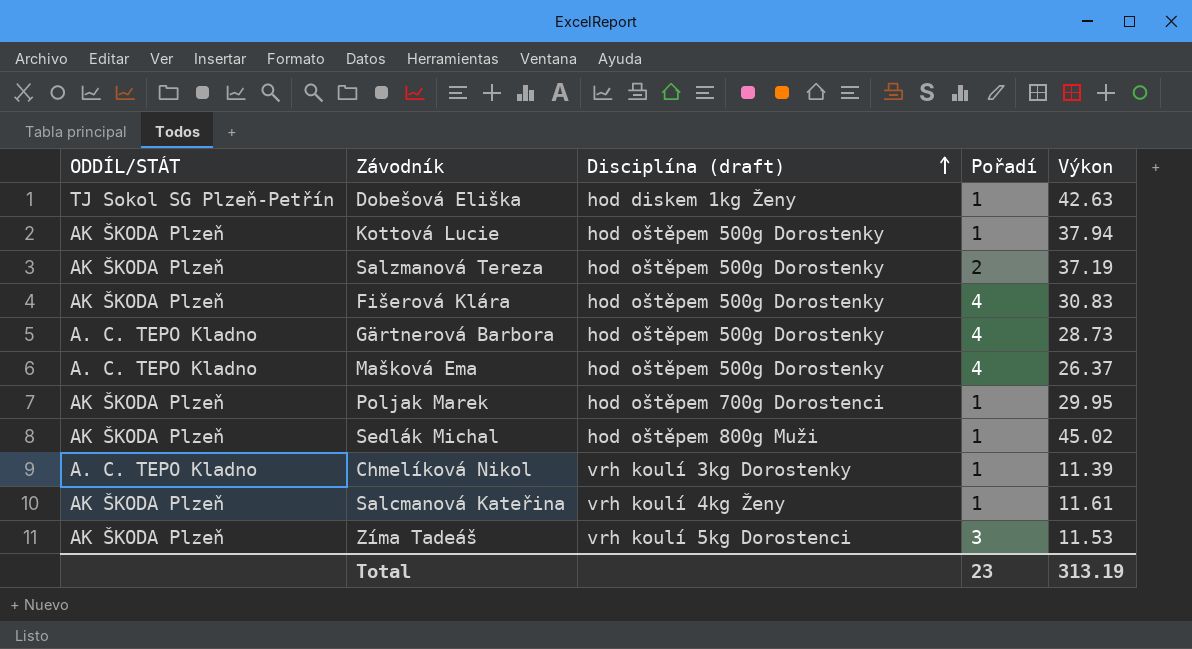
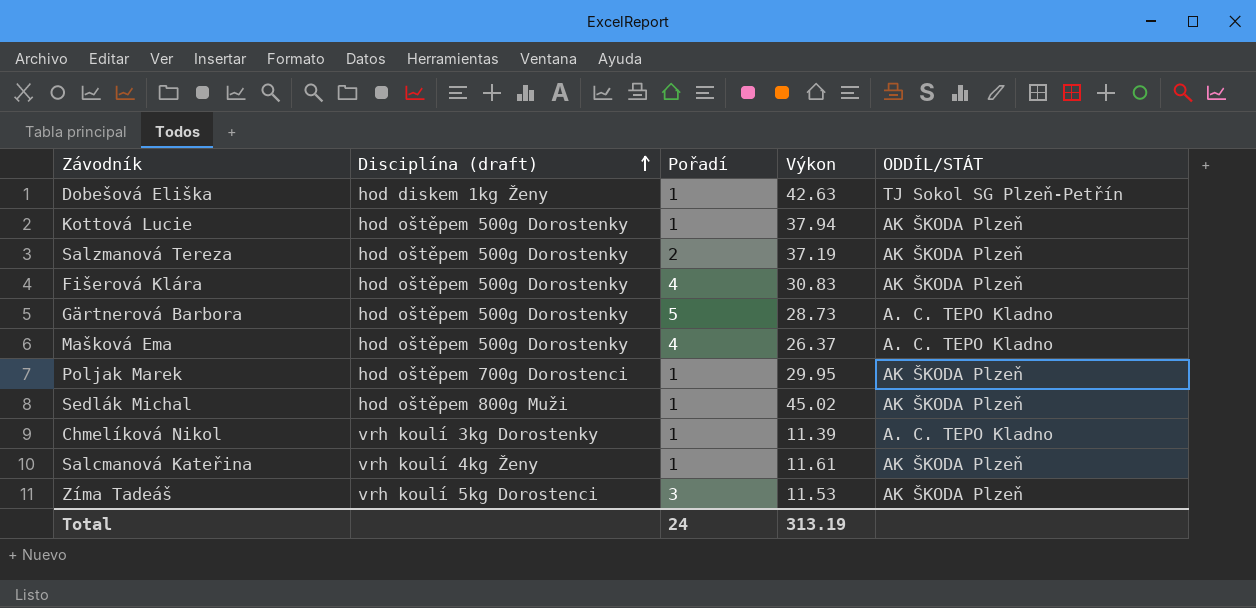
column ODDÍL/STÁT | position: 1 -> 5
Gärtnerová Barbora | Pořadí: 4 -> 5
Total | Pořadí: 23 -> 24

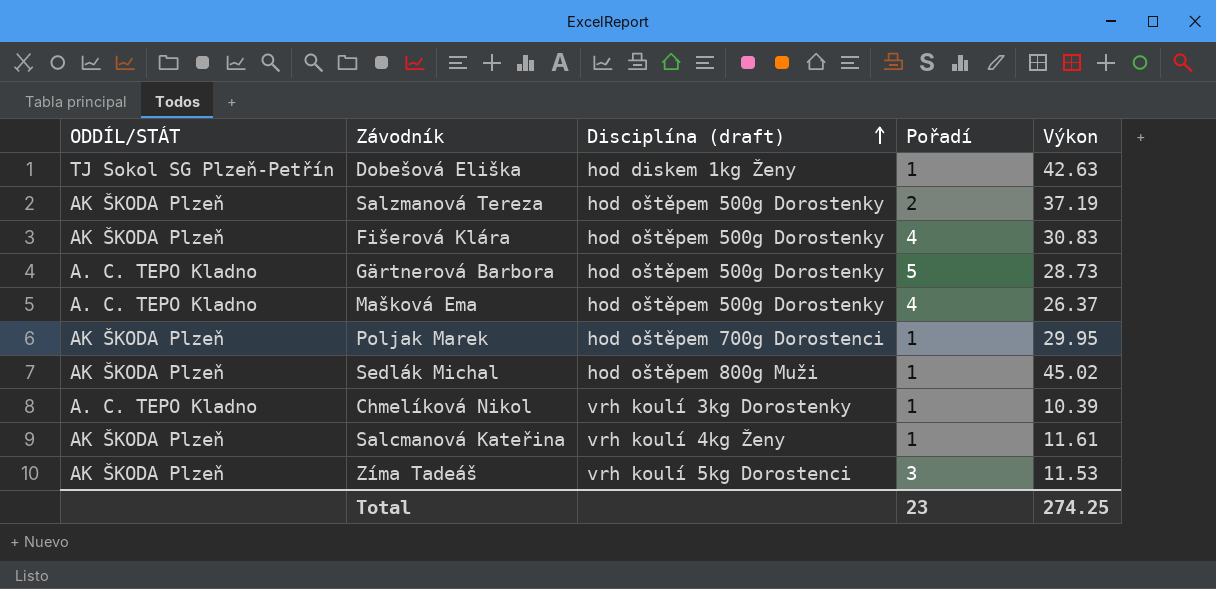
column ODDÍL/STÁT | position: 5 -> 1
row Kottová Lucie: hod oštěpem 500g Dorostenky | 1 | 37.94 | AK ŠKODA Plzeň -> none
Chmelíková Nikol | Výkon: 11.39 -> 10.39
Total | Pořadí: 24 -> 23
Total | Výkon: 313.19 -> 274.25

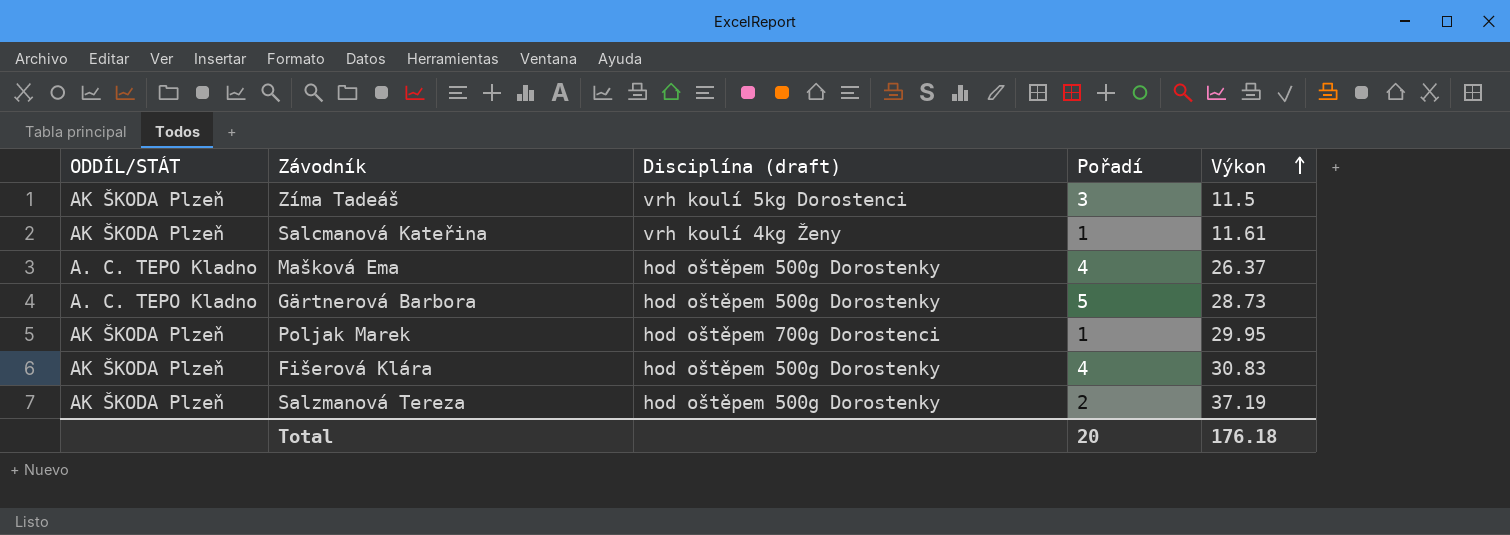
row order: Disciplína (draft) ascending -> Výkon ascending
row Dobešová Eliška: TJ Sokol SG Plzeň-Petřín | hod diskem 1kg Ženy | 1 | 42.63 -> none
row Sedlák Michal: AK ŠKODA Plzeň | hod oštěpem 800g Muži | 1 | 45.02 -> none
row Chmelíková Nikol: A. C. TEPO Kladno | vrh koulí 3kg Dorostenky | 1 | 10.39 -> none
Zíma Tadeáš | Výkon: 11.53 -> 11.5
Total | Pořadí: 23 -> 20
Total | Výkon: 274.25 -> 176.18

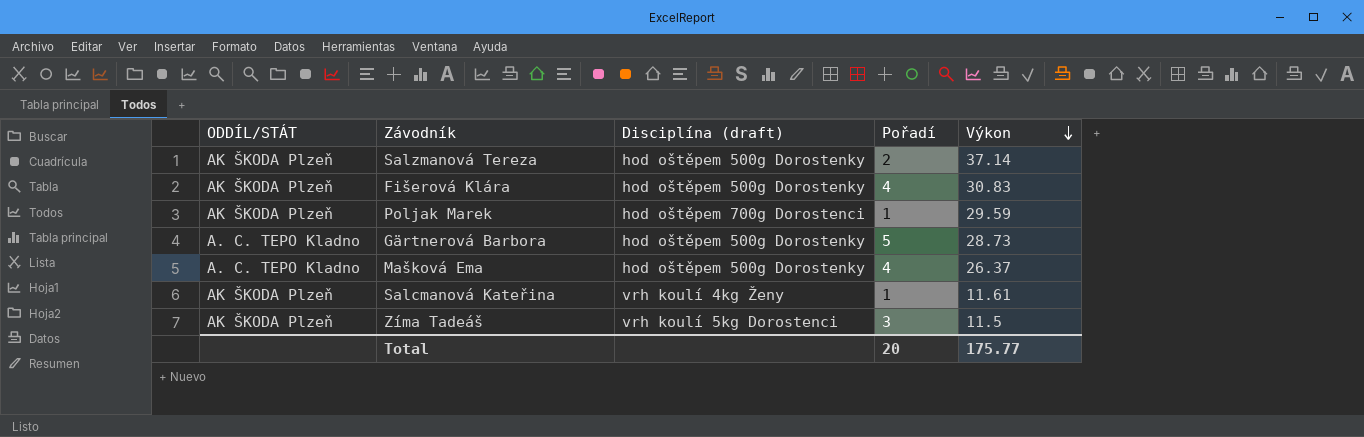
row order: Výkon ascending -> Výkon descending
Salzmanová Tereza | Výkon: 37.19 -> 37.14
Poljak Marek | Výkon: 29.95 -> 29.59
Total | Výkon: 176.18 -> 175.77

